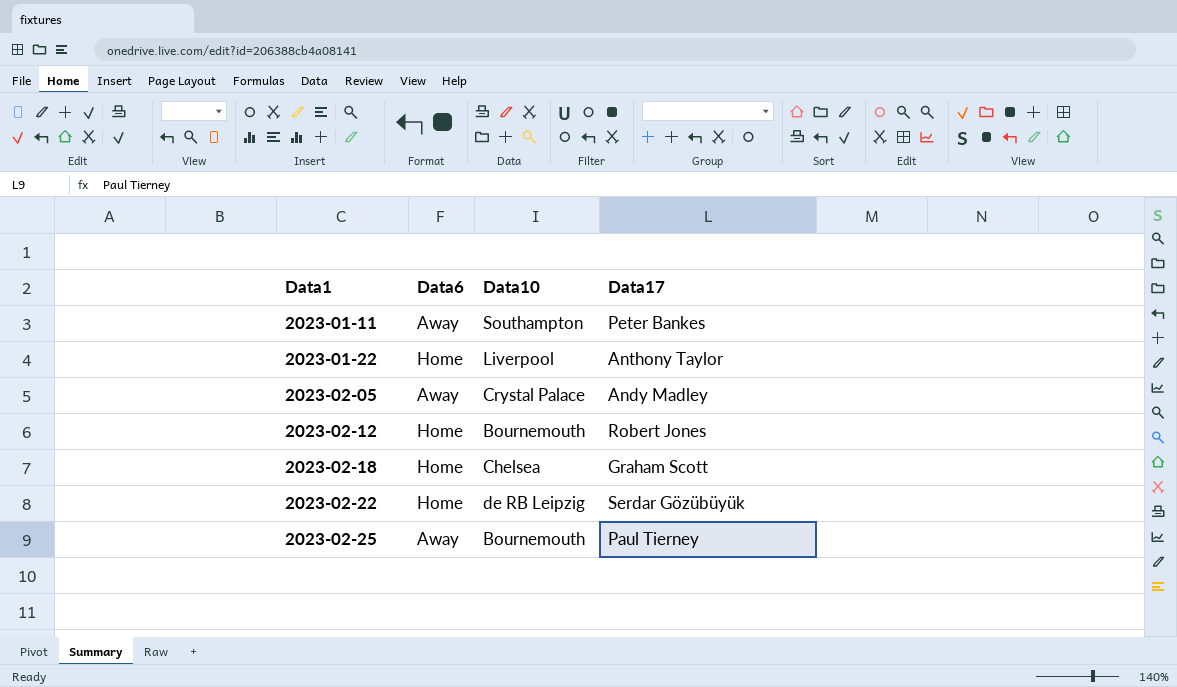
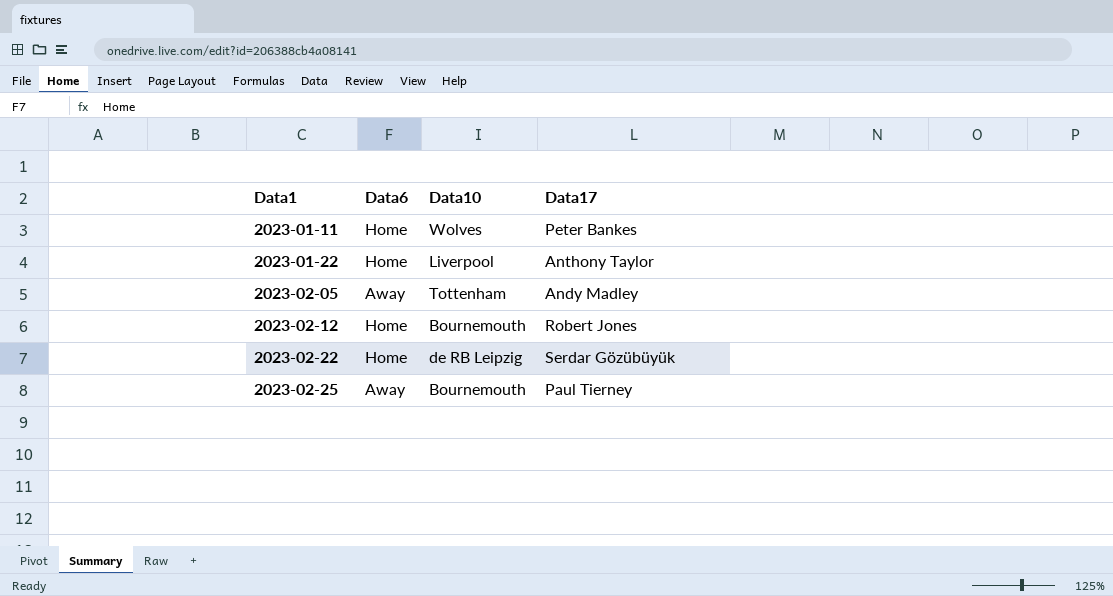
row 2023-02-18: Home | Chelsea | Graham Scott -> none
2023-01-11 | Data6: Away -> Home
2023-01-11 | Data10: Southampton -> Wolves
2023-02-05 | Data10: Crystal Palace -> Tottenham

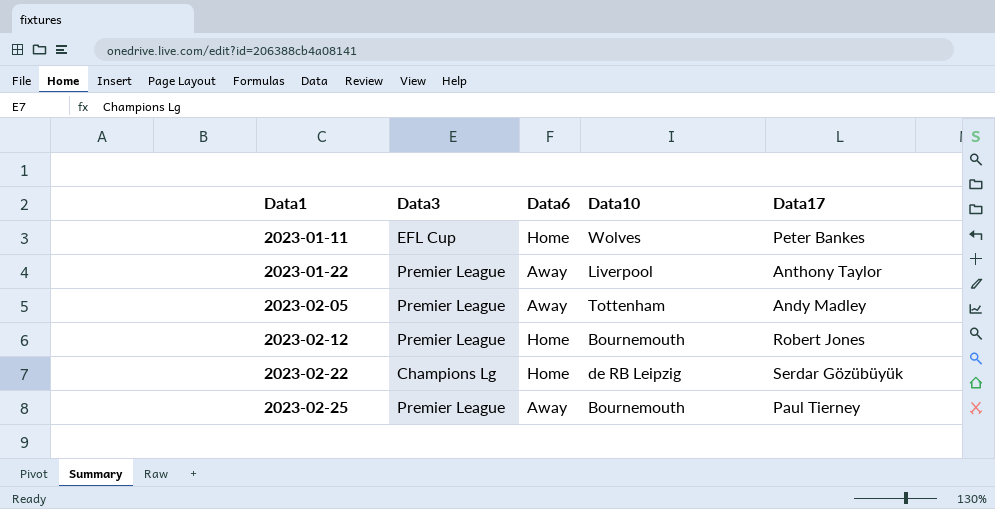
column Data3 | position: none -> 2
2023-01-22 | Data6: Home -> Away

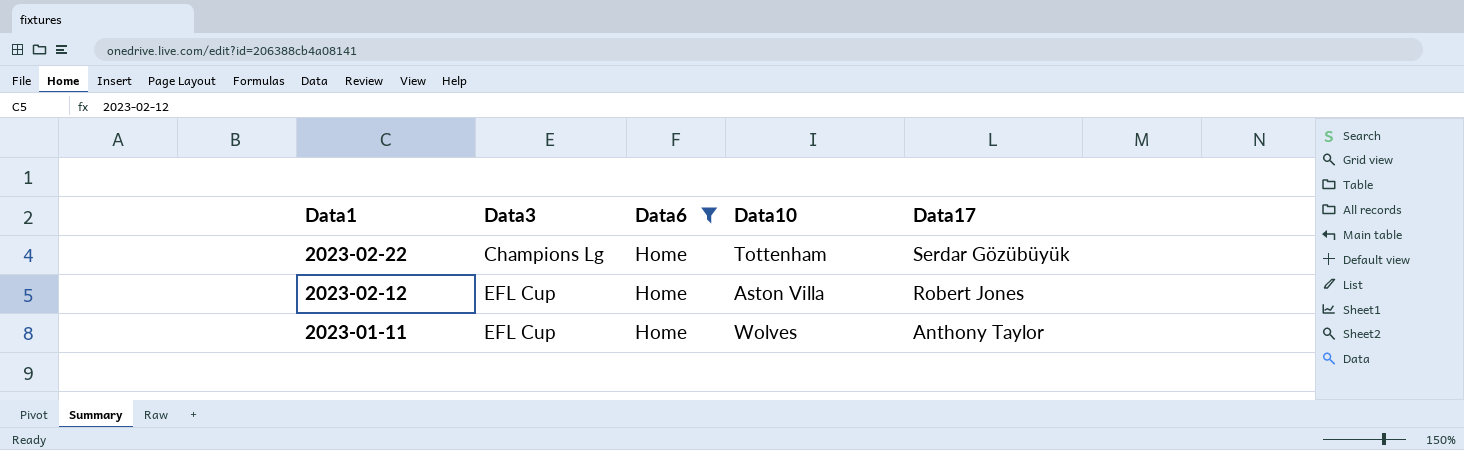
filter: none -> Data6 = Home
row order: Data1 ascending -> Data1 descending
2023-02-22 | Data10: de RB Leipzig -> Tottenham
2023-02-12 | Data3: Premier League -> EFL Cup
2023-02-12 | Data10: Bournemouth -> Aston Villa
2023-01-11 | Data17: Peter Bankes -> Anthony Taylor

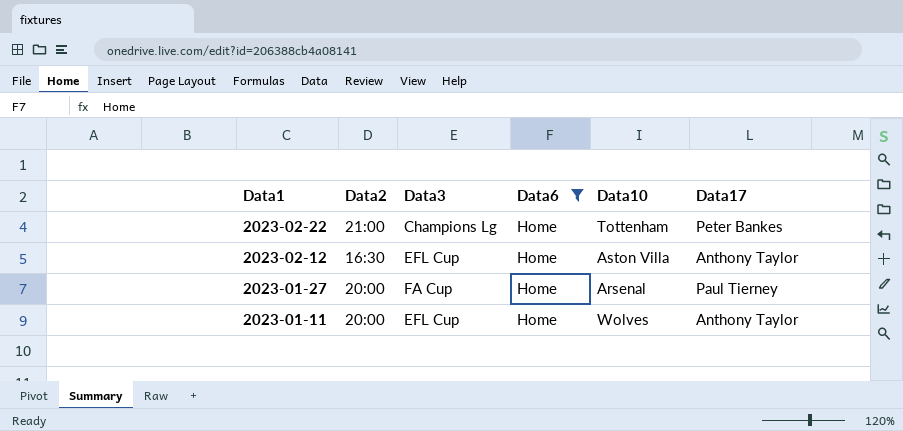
column Data2 | position: none -> 2
2023-02-22 | Data17: Serdar Gözübüyük -> Peter Bankes
2023-02-12 | Data17: Robert Jones -> Anthony Taylor
row 2023-01-27: none -> 20:00 | FA Cup | Home | Arsenal | Paul Tierney

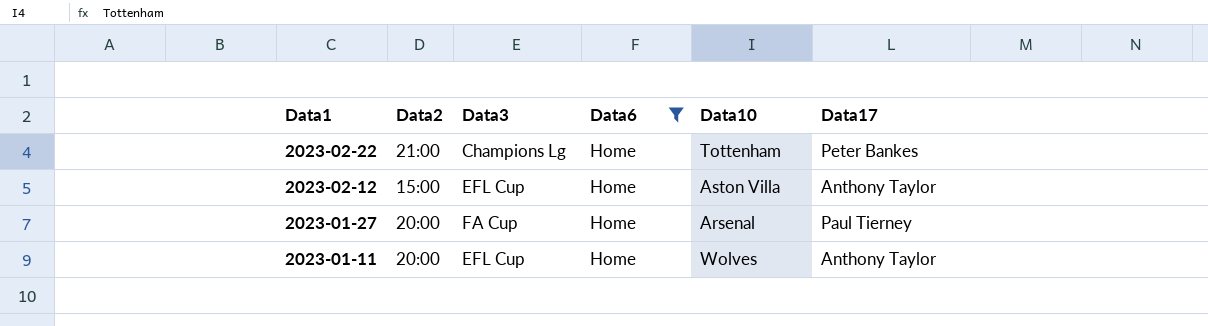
2023-02-12 | Data2: 16:30 -> 15:00

